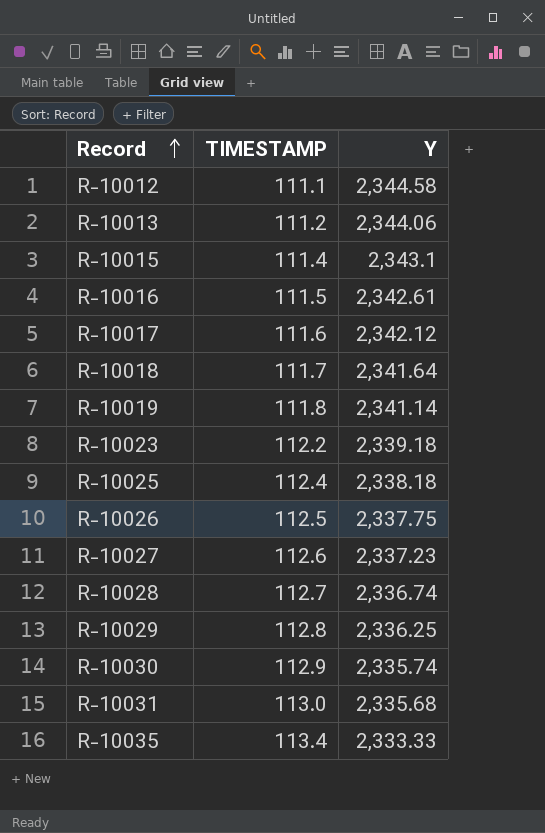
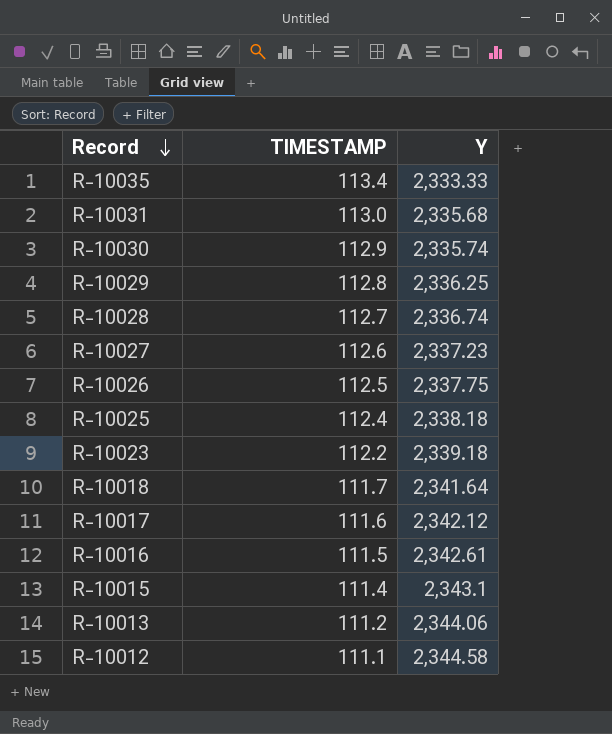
row order: Record ascending -> Record descending
row R-10019: 111.8 | 2,341.14 -> none

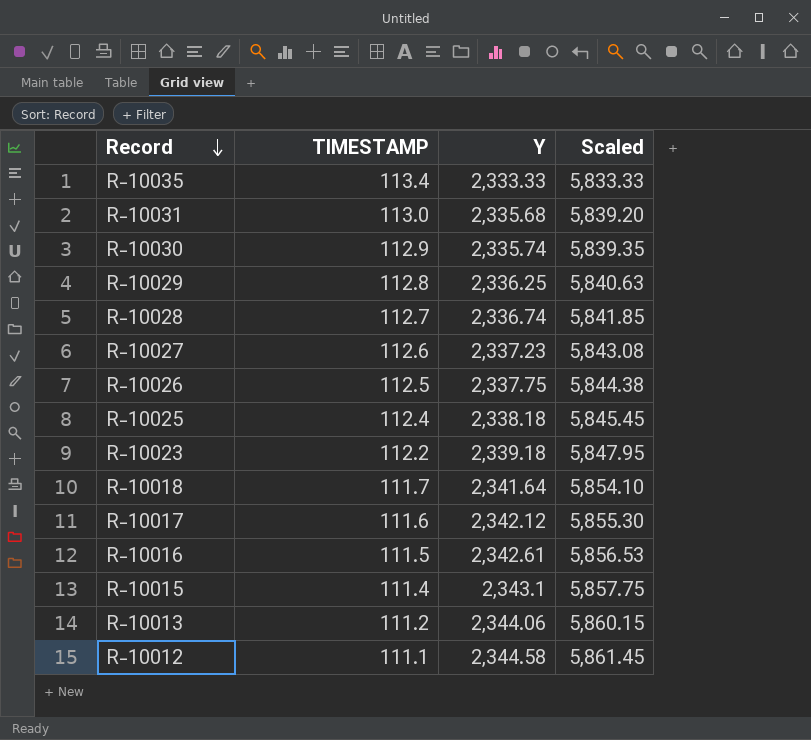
column Scaled | formula: none -> [Y] * 2.5

